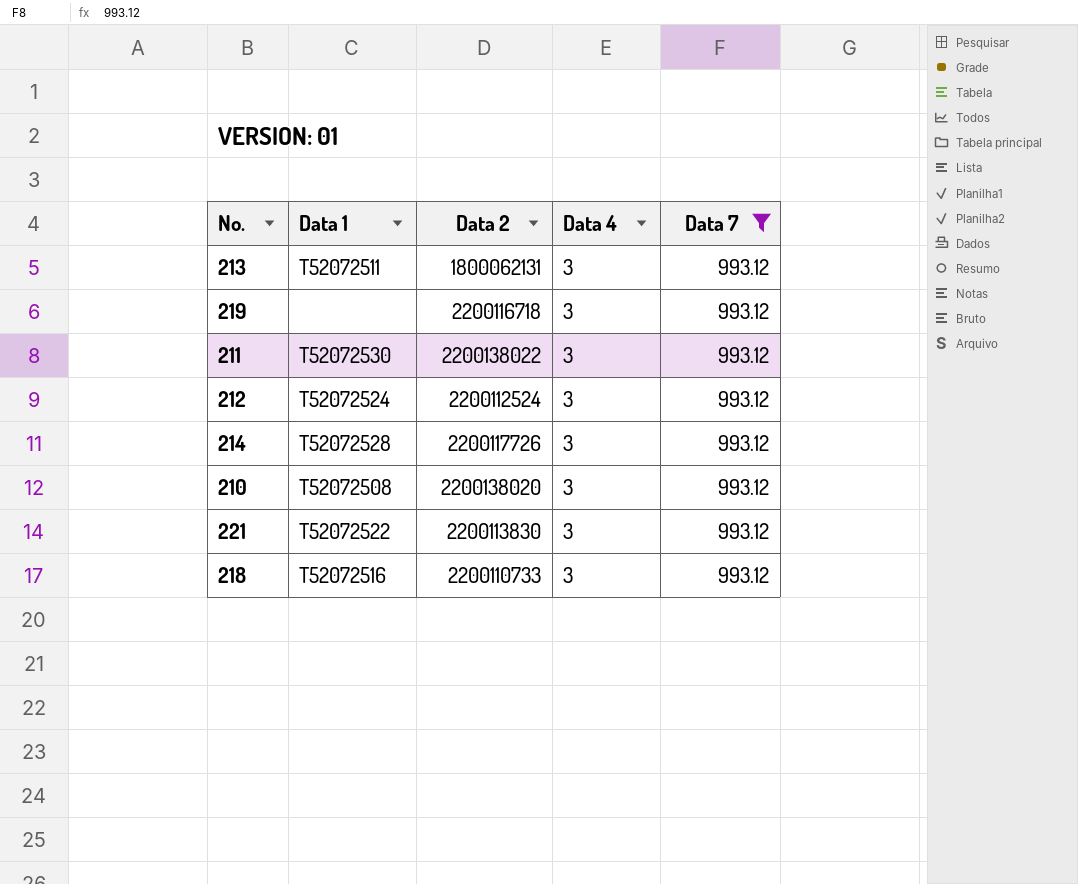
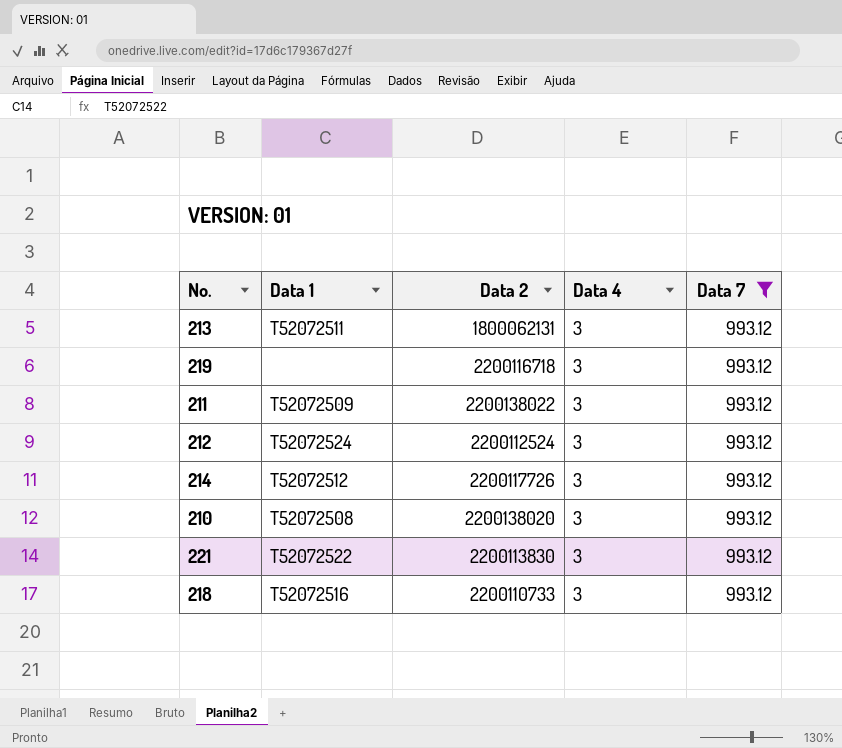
211 | Data 1: T52072530 -> T52072509
214 | Data 1: T52072528 -> T52072512

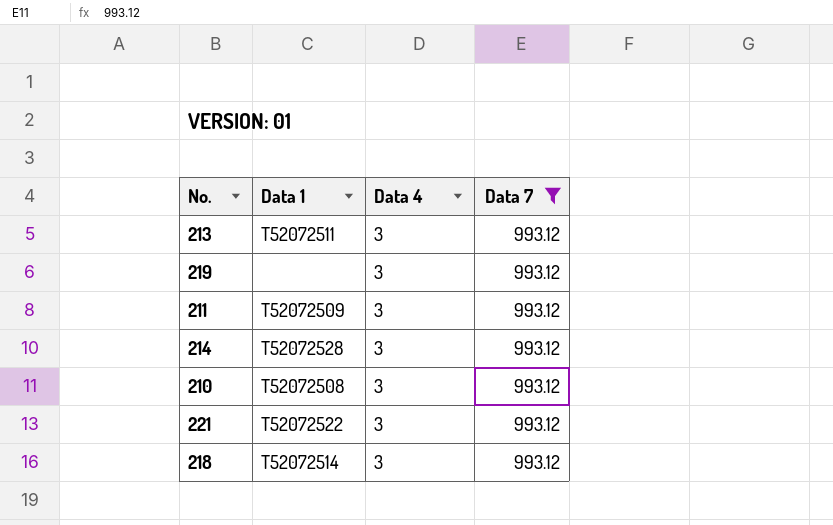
column Data 2 | position: 3 -> none
row 212: T52072524 | 2200112524 | 3 | 993.12 -> none
214 | Data 1: T52072512 -> T52072528
218 | Data 1: T52072516 -> T52072514

